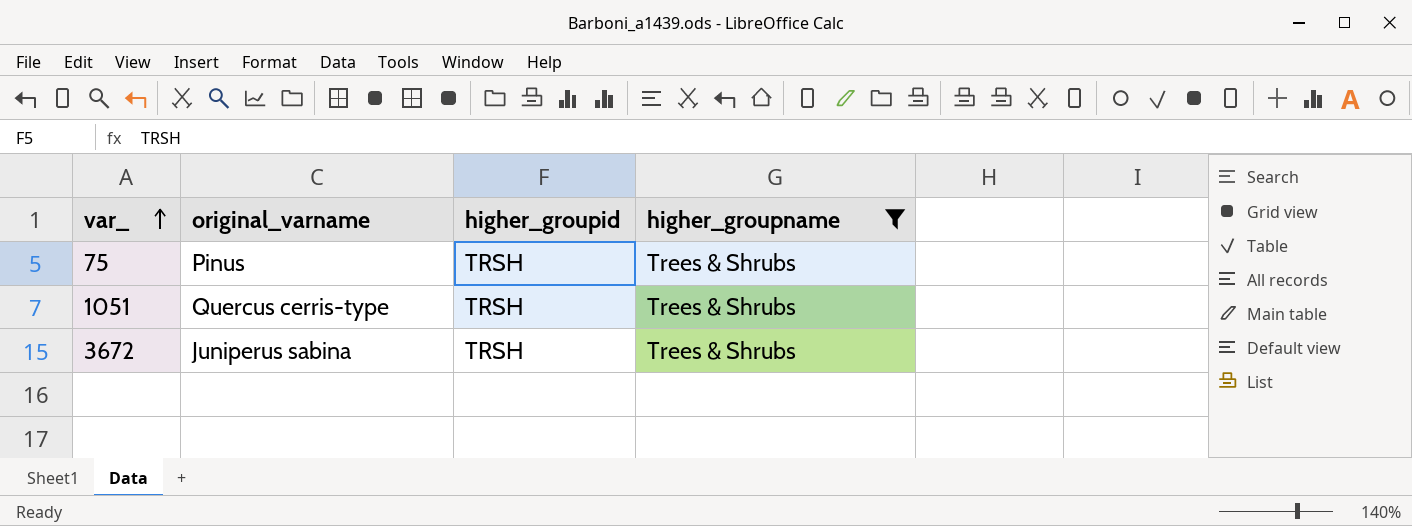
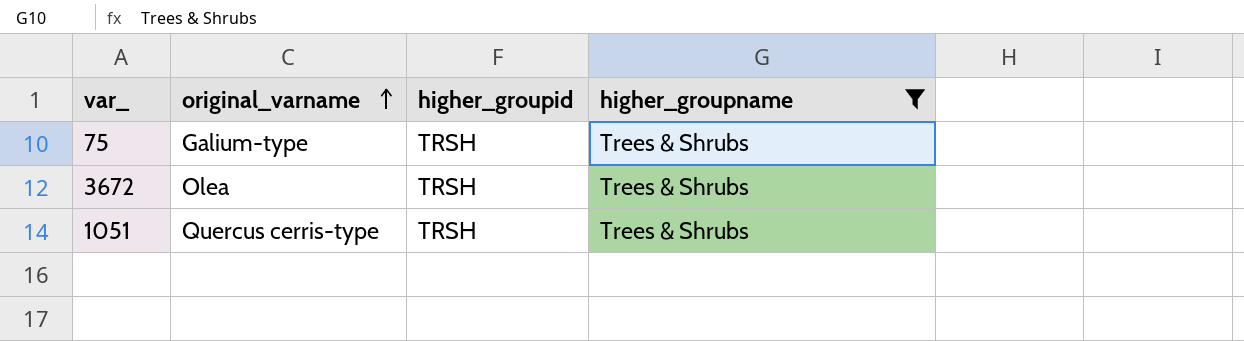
row order: var_ ascending -> original_varname ascending
75 | original_varname: Pinus -> Galium-type
3672 | original_varname: Juniperus sabina -> Olea

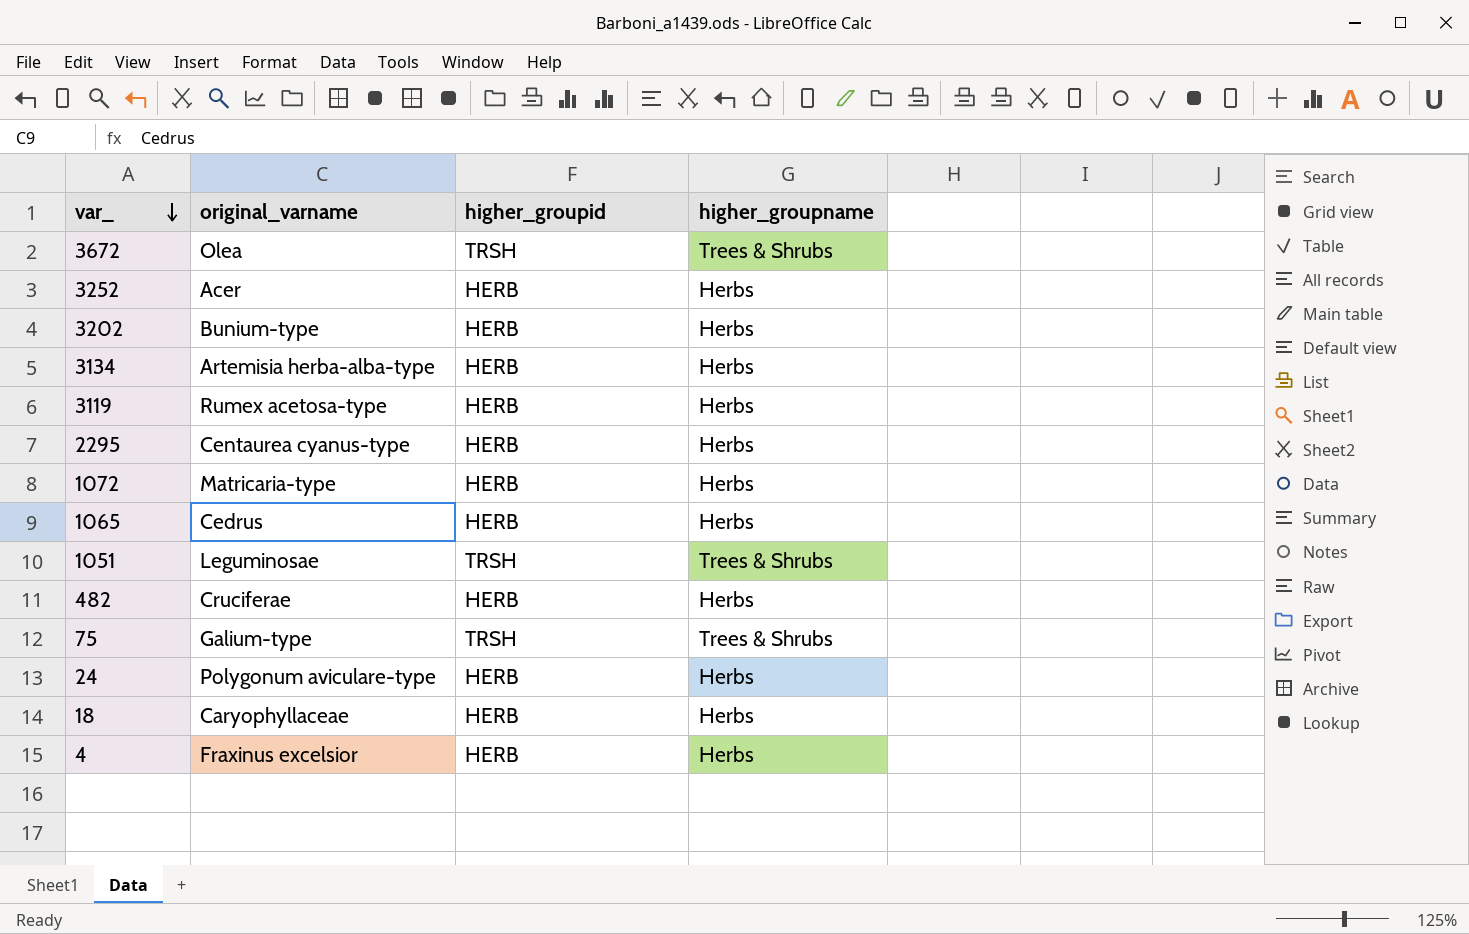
filter: higher_groupname = Trees & Shrubs -> none
row order: original_varname ascending -> var_ descending
1051 | original_varname: Quercus cerris-type -> Leguminosae

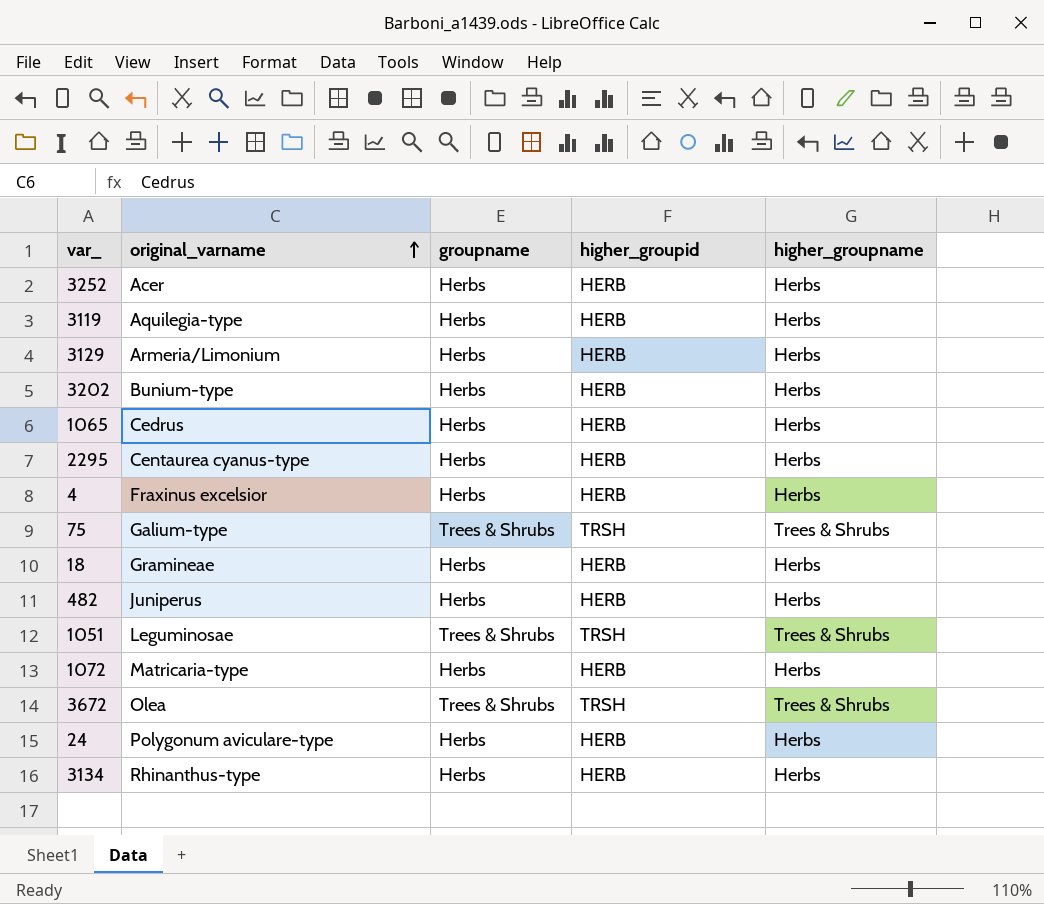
row order: var_ descending -> original_varname ascending
column groupname | position: none -> 3
3119 | original_varname: Rumex acetosa-type -> Aquilegia-type
row 3129: none -> Armeria/Limonium | Herbs | HERB | Herbs
18 | original_varname: Caryophyllaceae -> Gramineae
482 | original_varname: Cruciferae -> Juniperus
3134 | original_varname: Artemisia herba-alba-type -> Rhinanthus-type

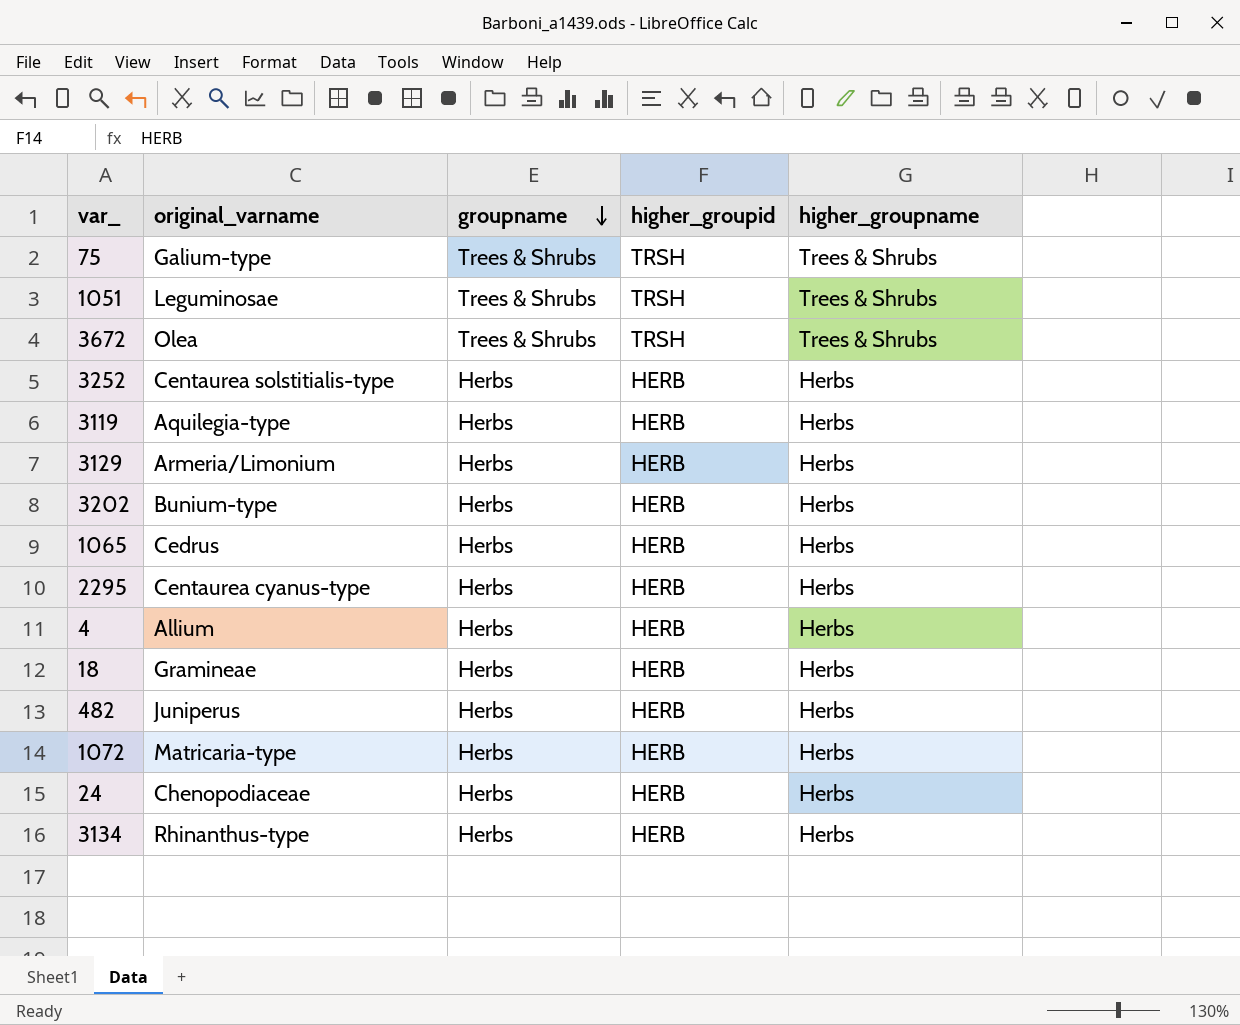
row order: original_varname ascending -> groupname descending
3252 | original_varname: Acer -> Centaurea solstitialis-type
4 | original_varname: Fraxinus excelsior -> Allium
24 | original_varname: Polygonum aviculare-type -> Chenopodiaceae

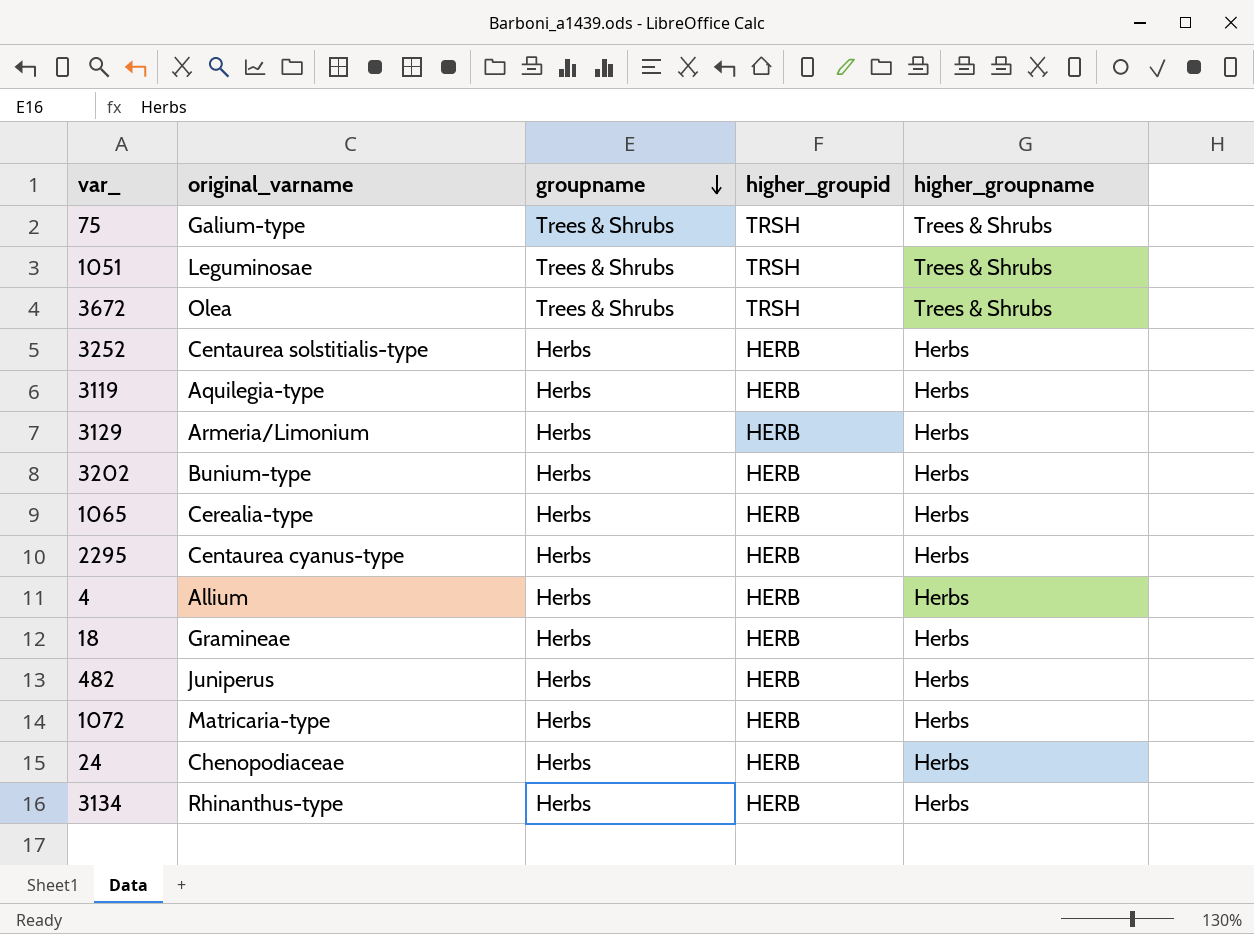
1065 | original_varname: Cedrus -> Cerealia-type

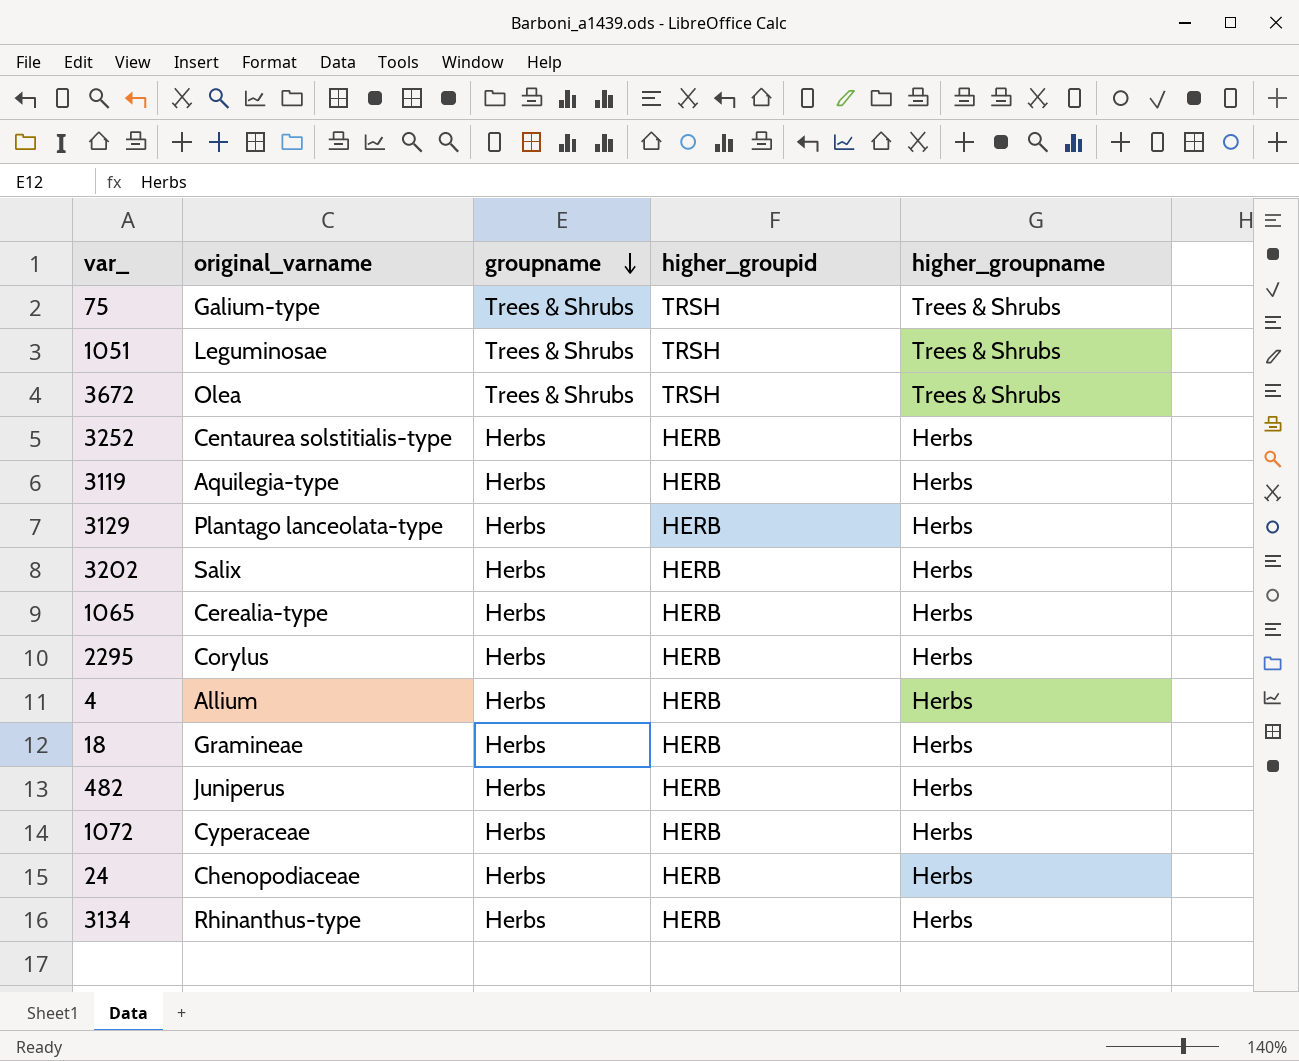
3129 | original_varname: Armeria/Limonium -> Plantago lanceolata-type
3202 | original_varname: Bunium-type -> Salix
2295 | original_varname: Centaurea cyanus-type -> Corylus
1072 | original_varname: Matricaria-type -> Cyperaceae

